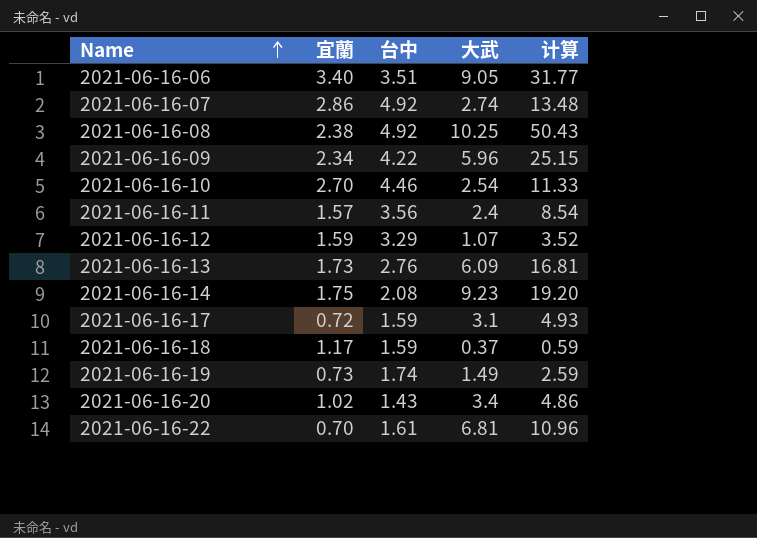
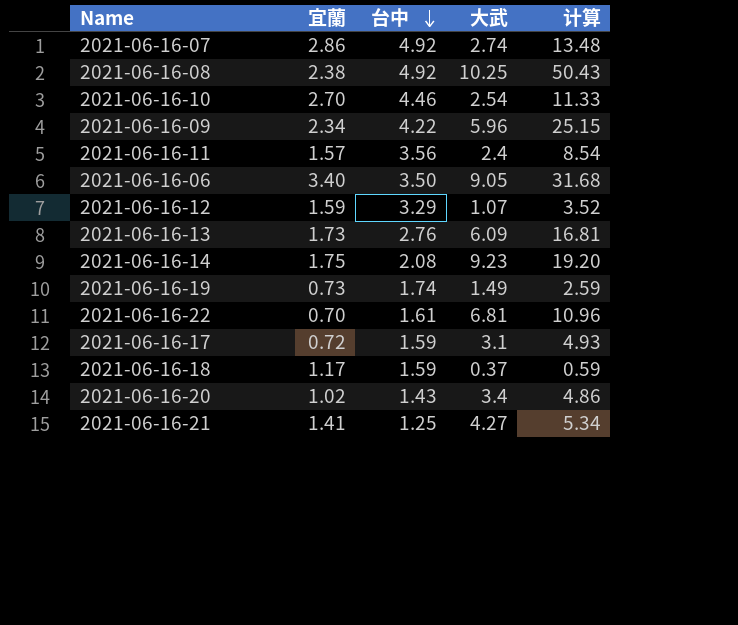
row order: Name ascending -> 台中 descending
2021-06-16-06 | 台中: 3.51 -> 3.50
2021-06-16-06 | 计算: 31.77 -> 31.68
row 2021-06-16-21: none -> 1.41 | 1.25 | 4.27 | 5.34

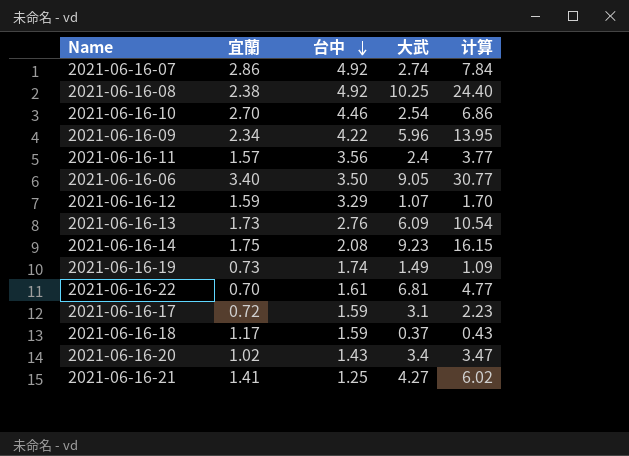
column 计算 | formula: [台中] * [大武] -> [宜蘭] * [大武]

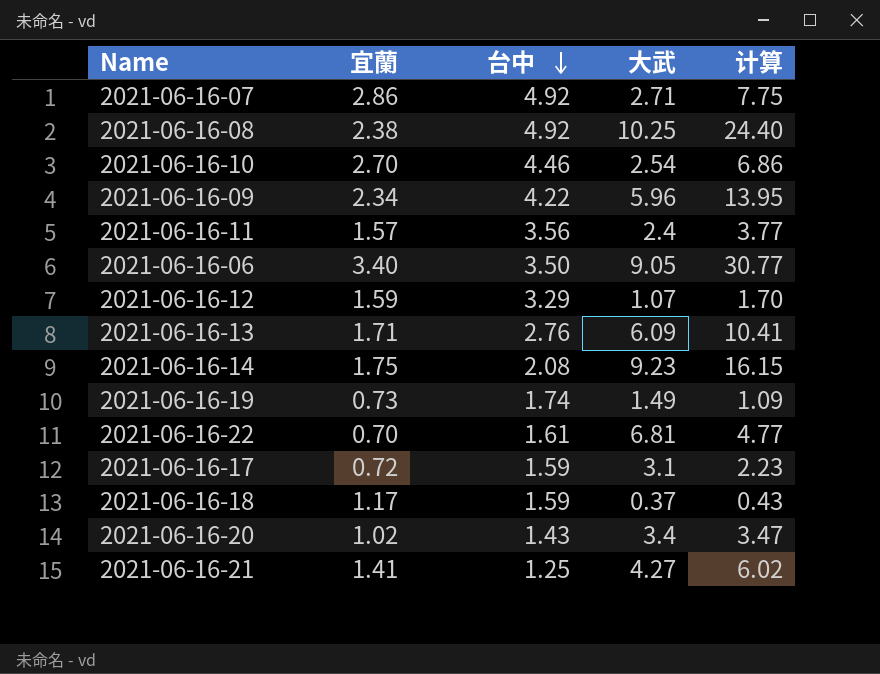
2021-06-16-07 | 大武: 2.74 -> 2.71
2021-06-16-07 | 计算: 7.84 -> 7.75
2021-06-16-13 | 宜蘭: 1.73 -> 1.71
2021-06-16-13 | 计算: 10.54 -> 10.41

